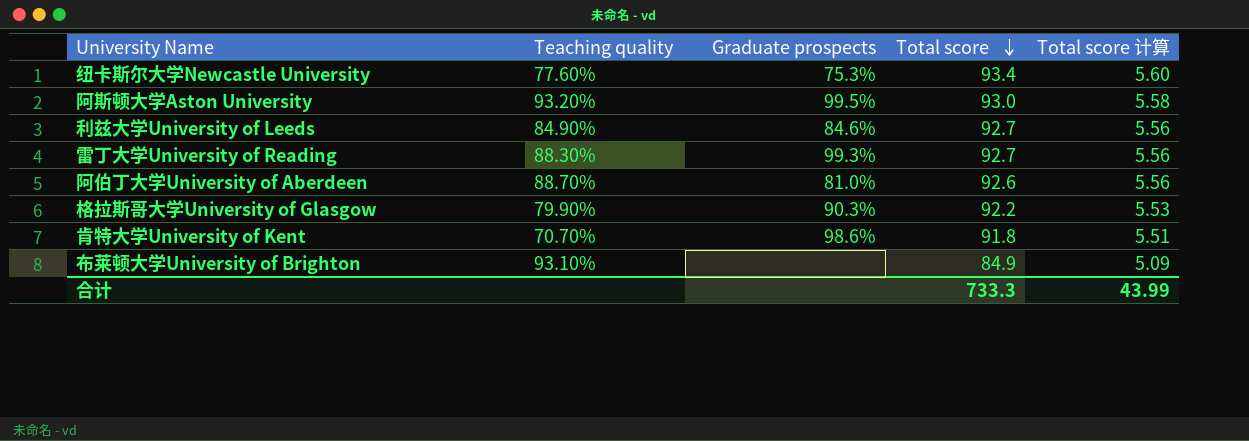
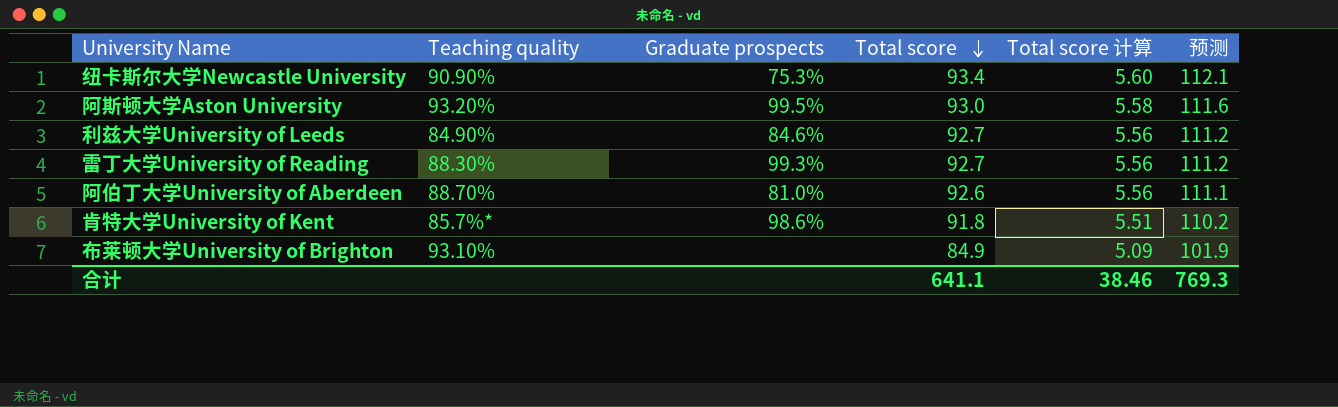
column 预测 | formula: none -> [Total score] * 1.2
row 格拉斯哥大学University of Glasgow: 79.90% | 90.3% | 92.2 | 5.53 -> none
纽卡斯尔大学Newcastle University | Teaching quality: 77.60% -> 90.90%
肯特大学University of Kent | Teaching quality: 70.70% -> 85.7%*
合计 | Total score: 733.3 -> 641.1
合计 | Total score 计算: 43.99 -> 38.46

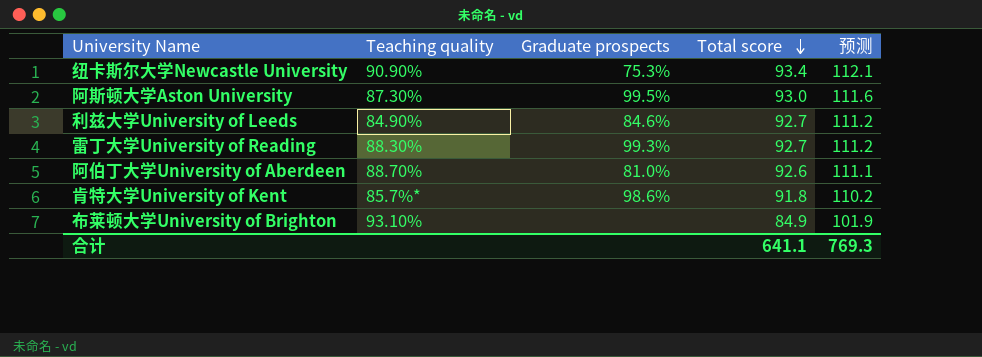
column Total score 计算 | formula: [Total score] * 0.06 -> none
阿斯顿大学Aston University | Teaching quality: 93.20% -> 87.30%

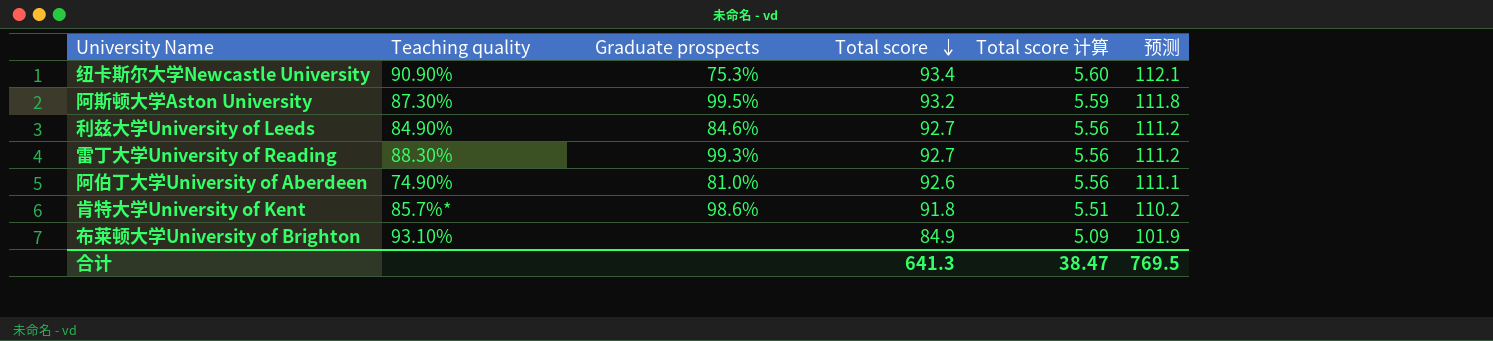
column Total score 计算 | formula: none -> [Total score] * 0.06
阿斯顿大学Aston University | Total score: 93.0 -> 93.2
阿斯顿大学Aston University | 预测: 111.6 -> 111.8
阿伯丁大学University of Aberdeen | Teaching quality: 88.70% -> 74.90%
合计 | Total score: 641.1 -> 641.3
合计 | 预测: 769.3 -> 769.5

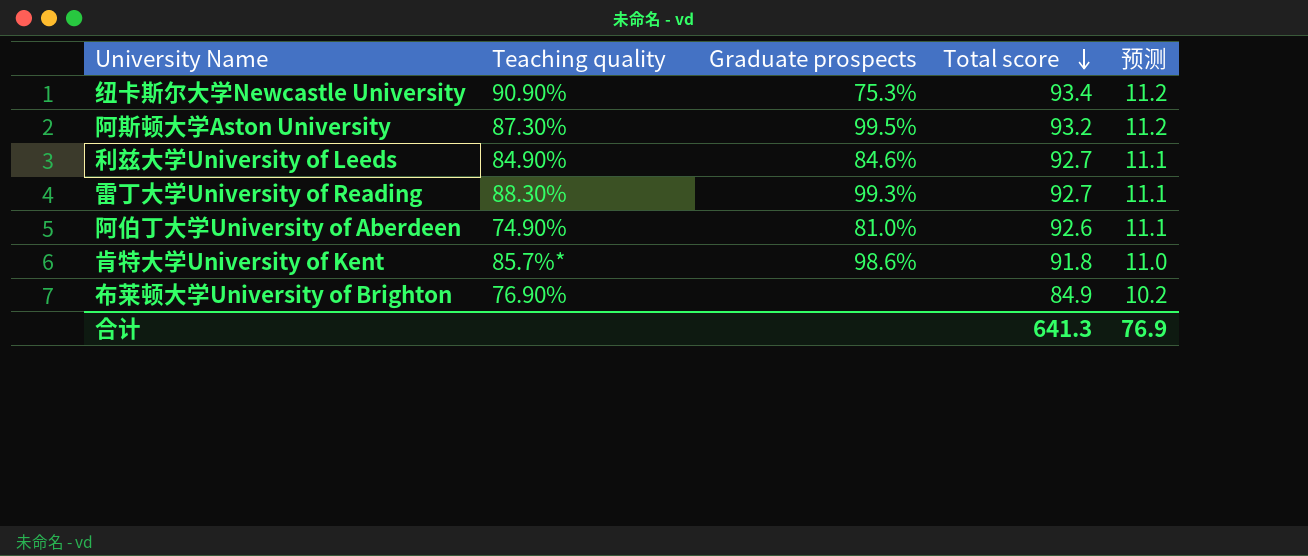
column Total score 计算 | formula: [Total score] * 0.06 -> none
column 预测 | formula: [Total score] * 1.2 -> [Total score] * 0.12
布莱顿大学University of Brighton | Teaching quality: 93.10% -> 76.90%
合计 | 预测: 769.5 -> 76.9

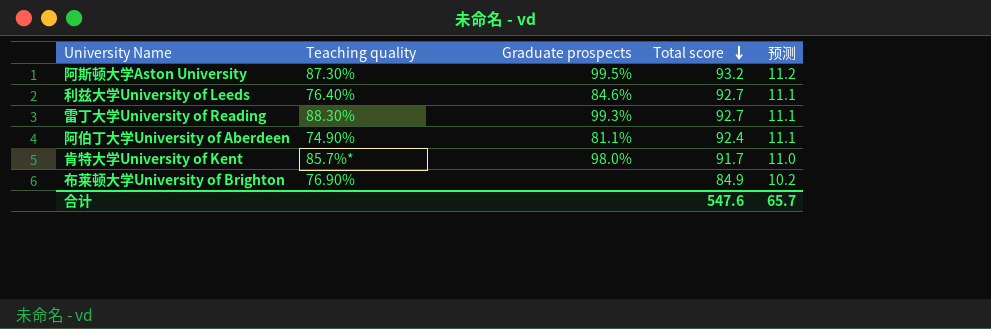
row 纽卡斯尔大学Newcastle University: 90.90% | 75.3% | 93.4 | 11.2 -> none
利兹大学University of Leeds | Teaching quality: 84.90% -> 76.40%
阿伯丁大学University of Aberdeen | Graduate prospects: 81.0% -> 81.1%
阿伯丁大学University of Aberdeen | Total score: 92.6 -> 92.4
肯特大学University of Kent | Graduate prospects: 98.6% -> 98.0%
肯特大学University of Kent | Total score: 91.8 -> 91.7
合计 | Total score: 641.3 -> 547.6
合计 | 预测: 76.9 -> 65.7

